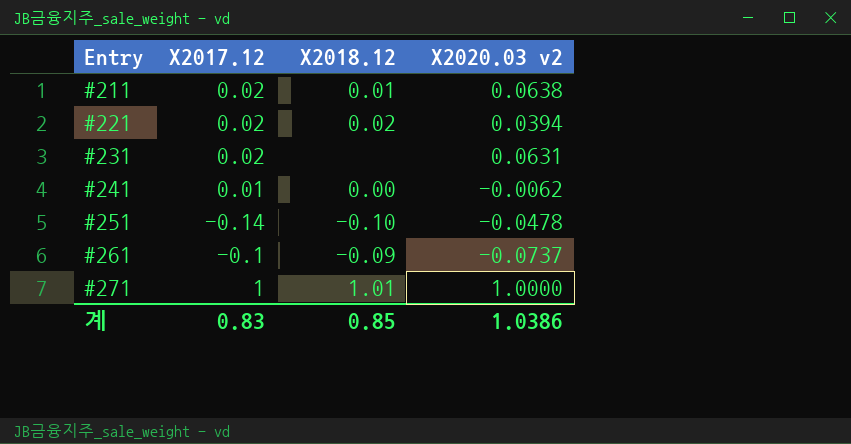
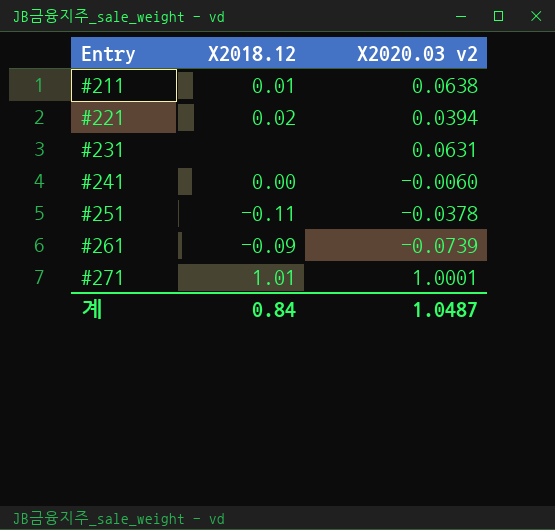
column X2017.12 | position: 2 -> none
#241 | X2020.03 v2: -0.0062 -> -0.0060
#251 | X2018.12: -0.10 -> -0.11
#251 | X2020.03 v2: -0.0478 -> -0.0378
#261 | X2020.03 v2: -0.0737 -> -0.0739
#271 | X2020.03 v2: 1.0000 -> 1.0001
계 | X2018.12: 0.85 -> 0.84
계 | X2020.03 v2: 1.0386 -> 1.0487

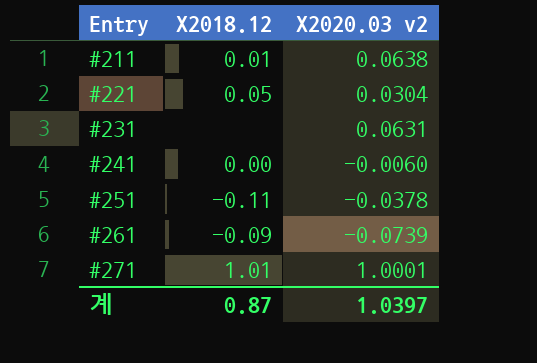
#221 | X2018.12: 0.02 -> 0.05
#221 | X2020.03 v2: 0.0394 -> 0.0304
계 | X2018.12: 0.84 -> 0.87
계 | X2020.03 v2: 1.0487 -> 1.0397

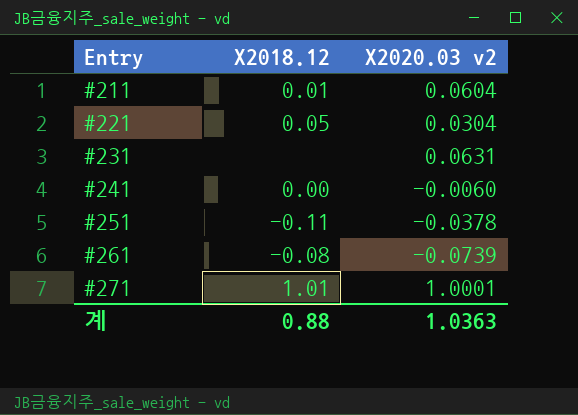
#211 | X2020.03 v2: 0.0638 -> 0.0604
#261 | X2018.12: -0.09 -> -0.08
계 | X2018.12: 0.87 -> 0.88
계 | X2020.03 v2: 1.0397 -> 1.0363

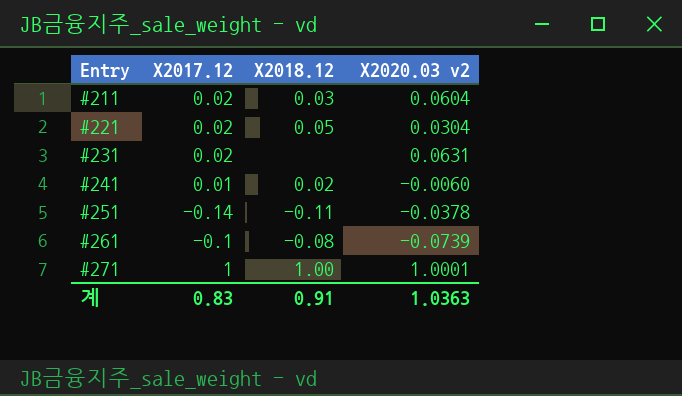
column X2017.12 | position: none -> 2
#211 | X2018.12: 0.01 -> 0.03
#241 | X2018.12: 0.00 -> 0.02
#271 | X2018.12: 1.01 -> 1.00
계 | X2018.12: 0.88 -> 0.91

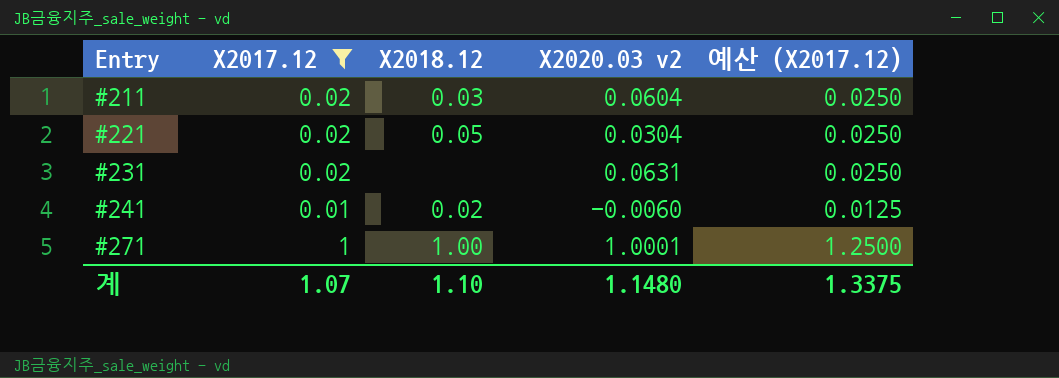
filter: none -> X2017.12 >= 0.01
column 예산 (X2017.12) | formula: none -> [X2017.12] * 1.25
계 | X2017.12: 0.83 -> 1.07
계 | X2018.12: 0.91 -> 1.10
계 | X2020.03 v2: 1.0363 -> 1.1480

